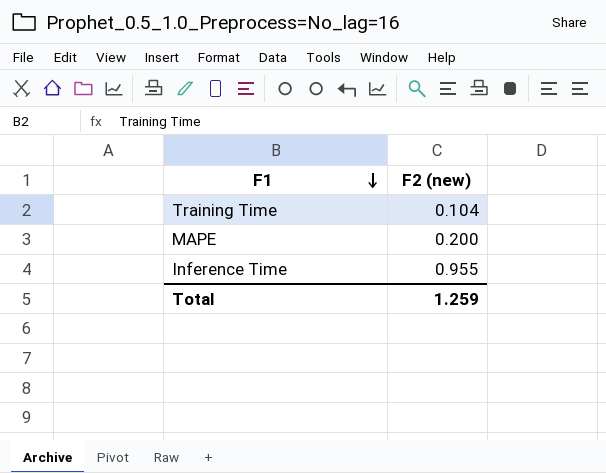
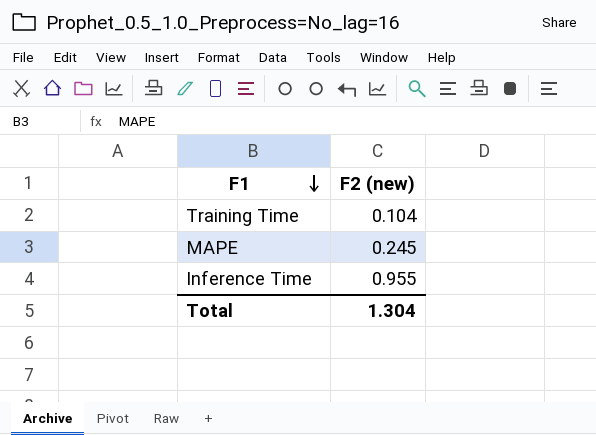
MAPE | F2 (new): 0.200 -> 0.245
Total | F2 (new): 1.259 -> 1.304

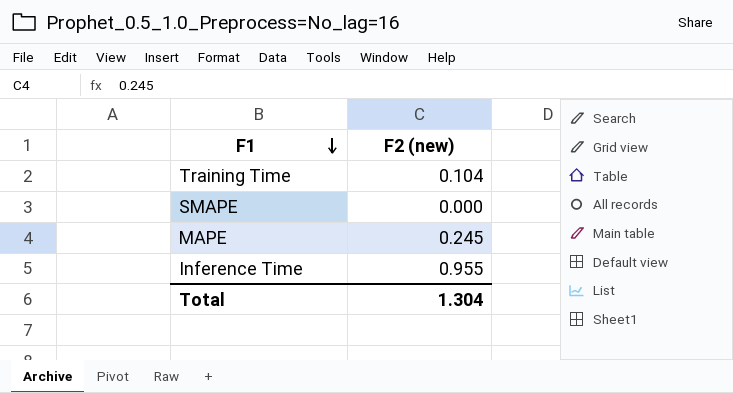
row SMAPE: none -> 0.000

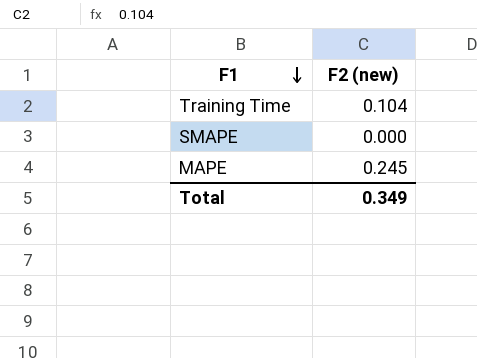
row Inference Time: 0.955 -> none
Total | F2 (new): 1.304 -> 0.349

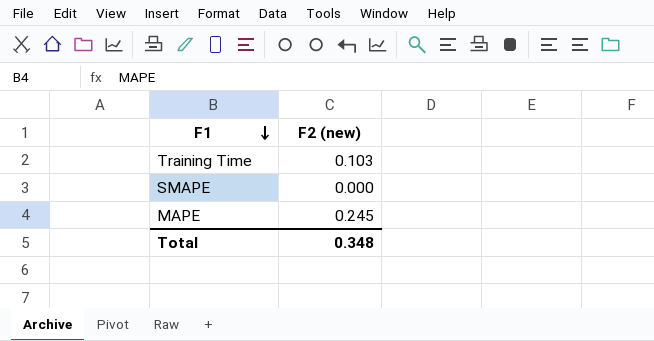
Training Time | F2 (new): 0.104 -> 0.103
Total | F2 (new): 0.349 -> 0.348

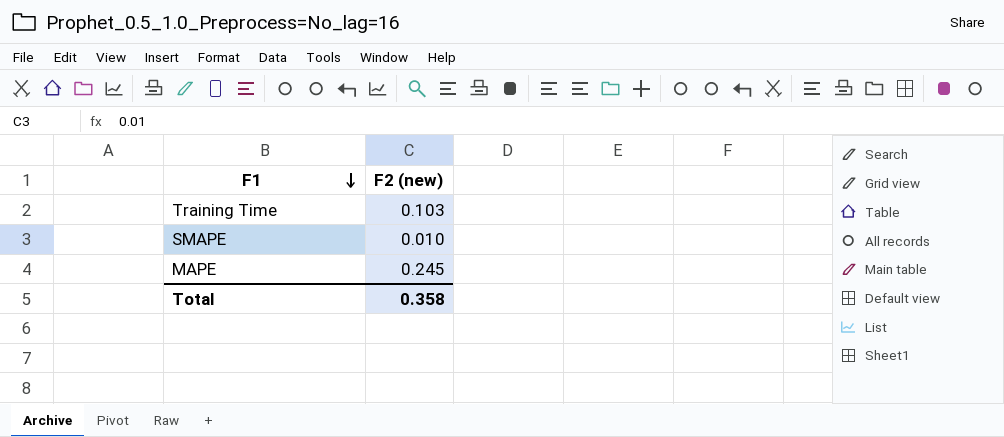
SMAPE | F2 (new): 0.000 -> 0.010
Total | F2 (new): 0.348 -> 0.358

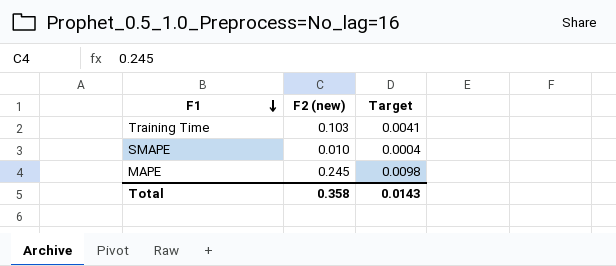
column Target | formula: none -> [F2 (new)] * 0.04

